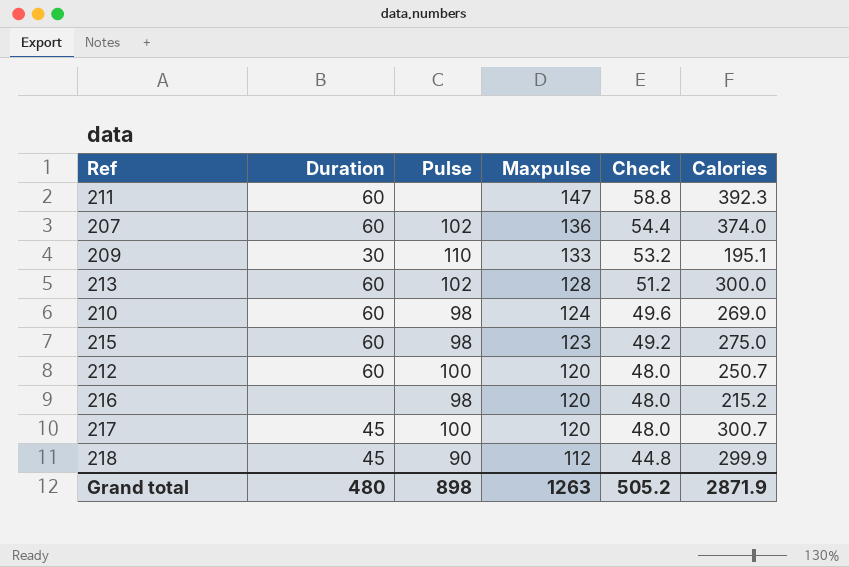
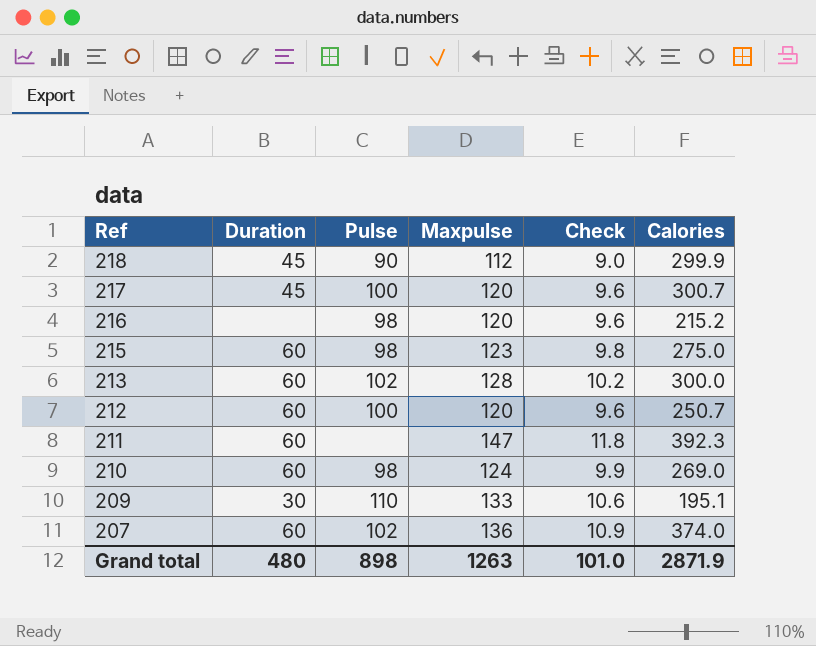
row order: Maxpulse descending -> Ref descending
column Check | formula: [Maxpulse] * 0.4 -> [Maxpulse] * 0.08
Grand total | Check: 505.2 -> 101.0

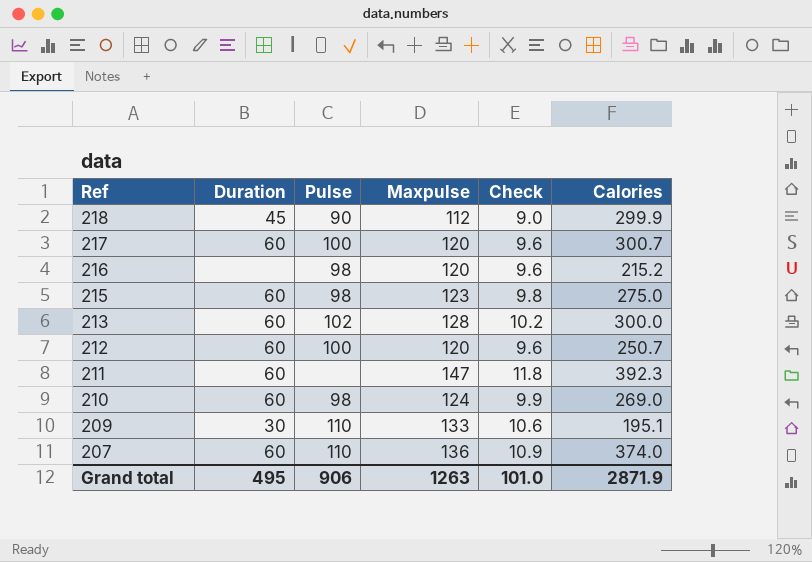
217 | Duration: 45 -> 60
207 | Pulse: 102 -> 110
Grand total | Duration: 480 -> 495
Grand total | Pulse: 898 -> 906

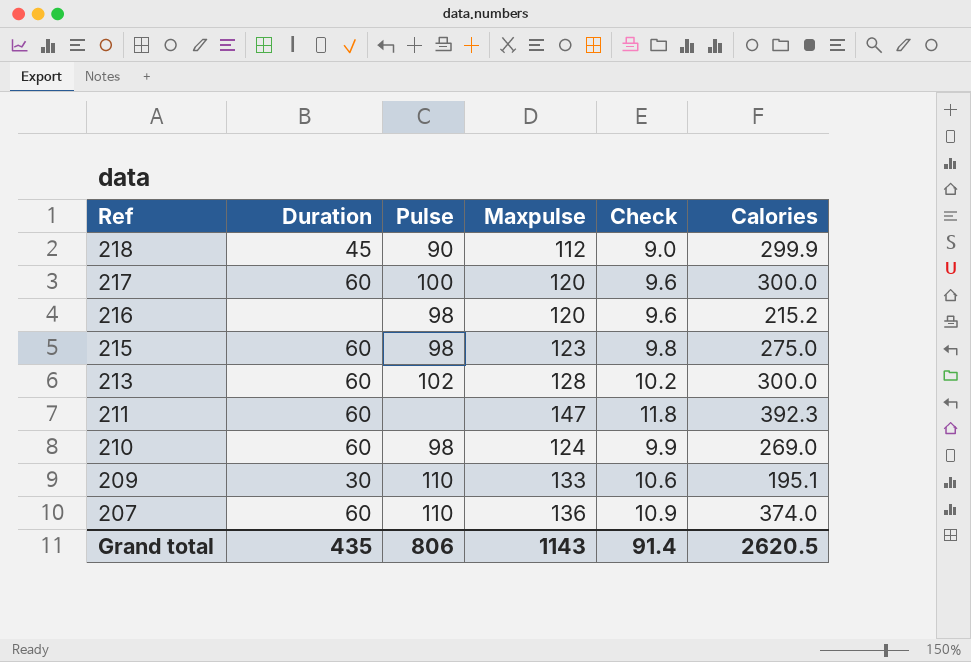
row 212: 60 | 100 | 120 | 9.6 | 250.7 -> none
217 | Calories: 300.7 -> 300.0
Grand total | Duration: 495 -> 435
Grand total | Pulse: 906 -> 806
Grand total | Maxpulse: 1263 -> 1143
Grand total | Check: 101.0 -> 91.4
Grand total | Calories: 2871.9 -> 2620.5

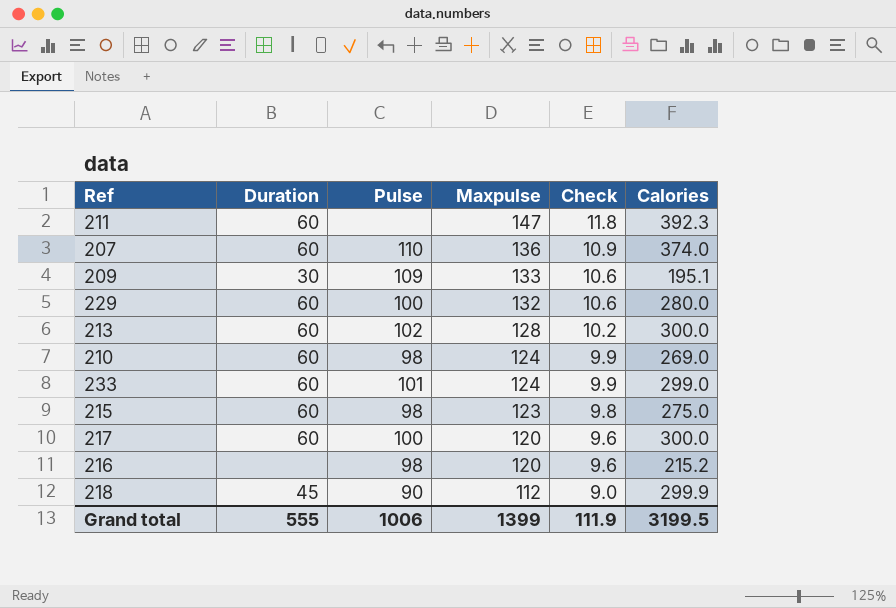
row order: Ref descending -> Maxpulse descending
209 | Pulse: 110 -> 109
row 229: none -> 60 | 100 | 132 | 10.6 | 280.0
row 233: none -> 60 | 101 | 124 | 9.9 | 299.0
Grand total | Duration: 435 -> 555
Grand total | Pulse: 806 -> 1006
Grand total | Maxpulse: 1143 -> 1399
Grand total | Check: 91.4 -> 111.9
Grand total | Calories: 2620.5 -> 3199.5

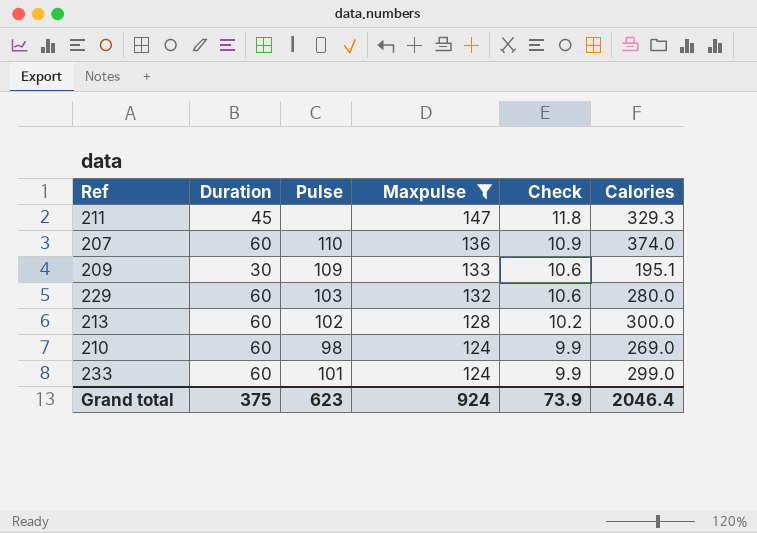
filter: none -> Maxpulse >= 124
211 | Duration: 60 -> 45
211 | Calories: 392.3 -> 329.3
229 | Pulse: 100 -> 103
Grand total | Duration: 555 -> 375
Grand total | Pulse: 1006 -> 623
Grand total | Maxpulse: 1399 -> 924
Grand total | Check: 111.9 -> 73.9
Grand total | Calories: 3199.5 -> 2046.4

